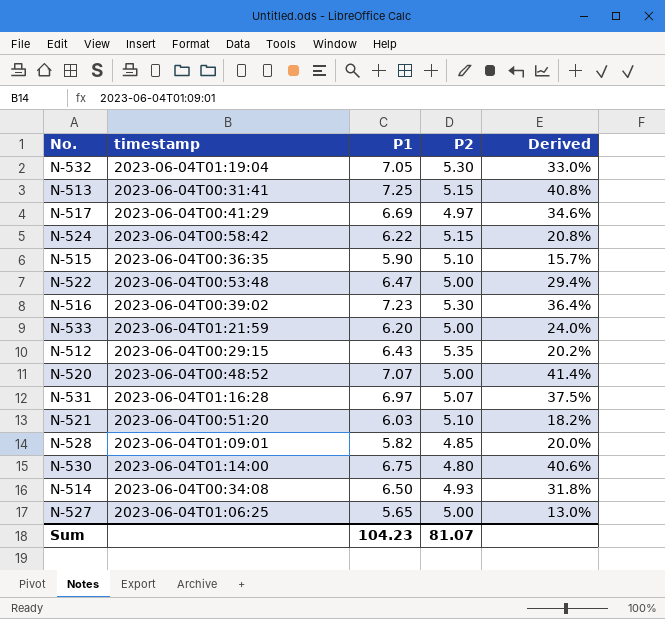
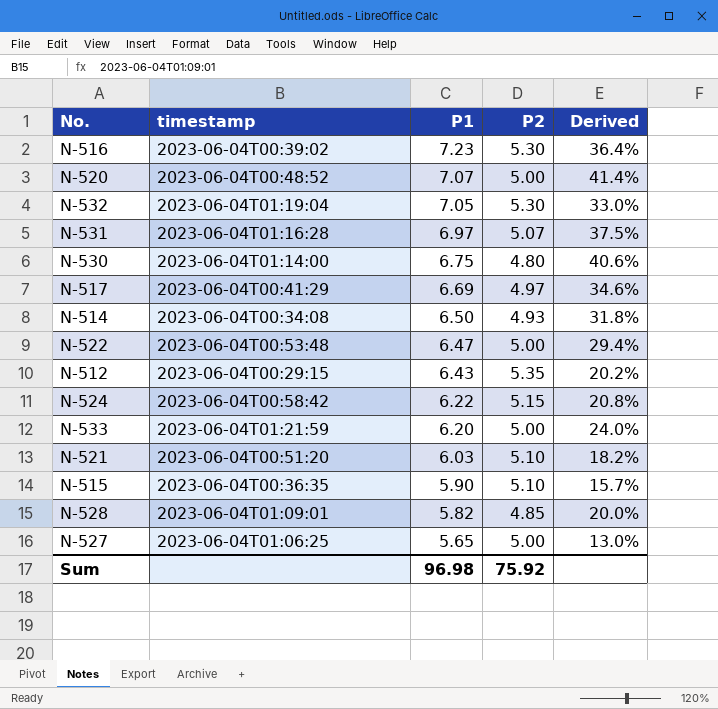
row order: none -> P1 descending
row N-513: 2023-06-04T00:31:41 | 7.25 | 5.15 | 40.8% -> none
Sum | P1: 104.23 -> 96.98
Sum | P2: 81.07 -> 75.92

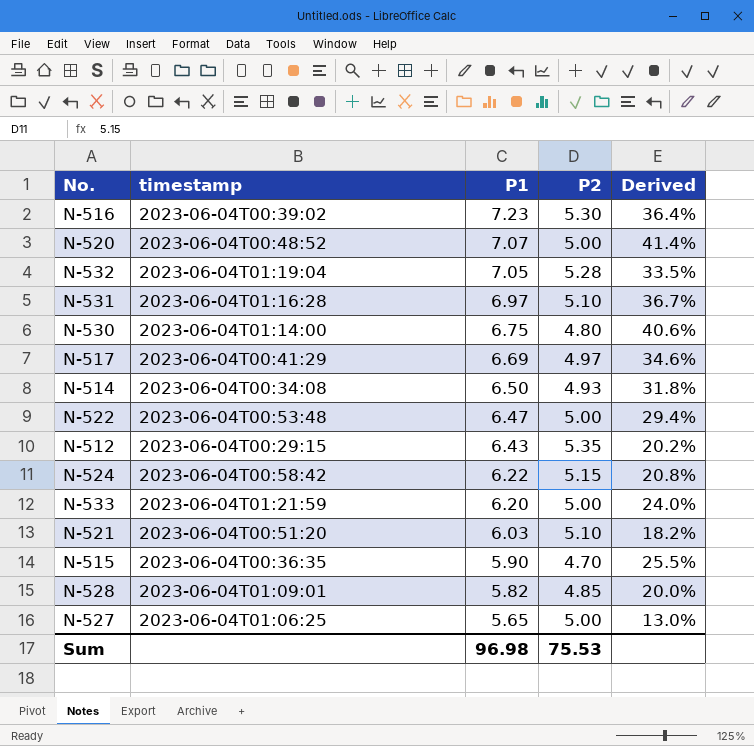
N-532 | P2: 5.30 -> 5.28
N-532 | Derived: 33.0% -> 33.5%
N-531 | P2: 5.07 -> 5.10
N-531 | Derived: 37.5% -> 36.7%
N-515 | P2: 5.10 -> 4.70
N-515 | Derived: 15.7% -> 25.5%
Sum | P2: 75.92 -> 75.53

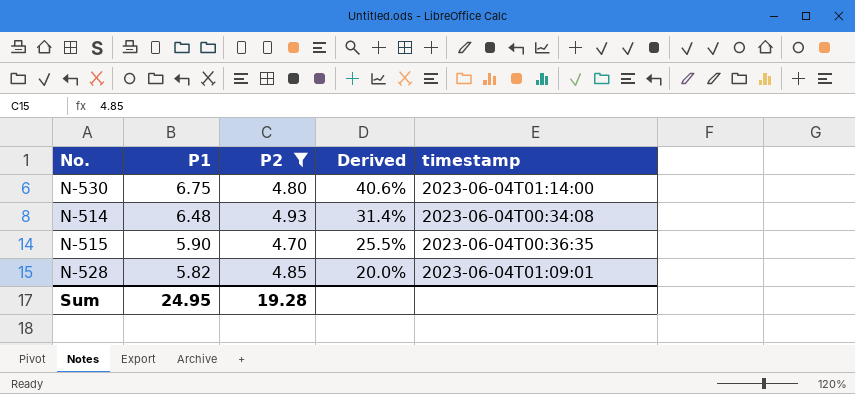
filter: none -> P2 <= 4.93
column timestamp | position: 2 -> 5
N-514 | P1: 6.50 -> 6.48
N-514 | Derived: 31.8% -> 31.4%
Sum | P1: 96.98 -> 24.95
Sum | P2: 75.53 -> 19.28

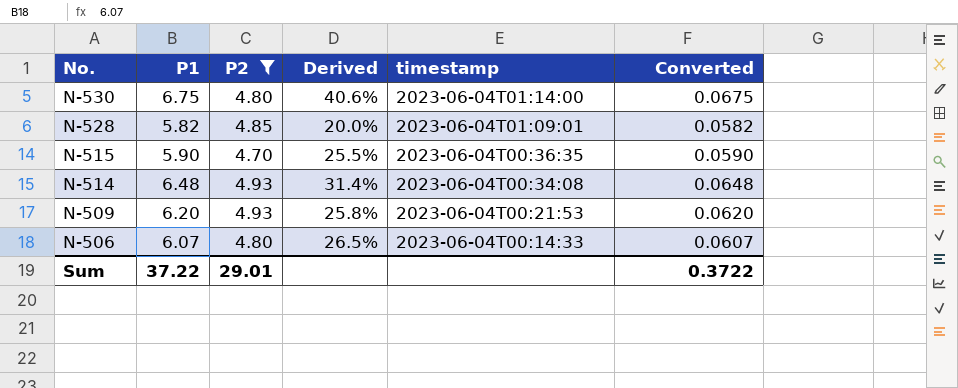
row order: P1 descending -> No. descending
column Converted | formula: none -> [P1] * 0.01
row N-509: none -> 6.20 | 4.93 | 25.8% | 2023-06-04T00:21:53 | 0.0620
row N-506: none -> 6.07 | 4.80 | 26.5% | 2023-06-04T00:14:33 | 0.0607
Sum | P1: 24.95 -> 37.22
Sum | P2: 19.28 -> 29.01

